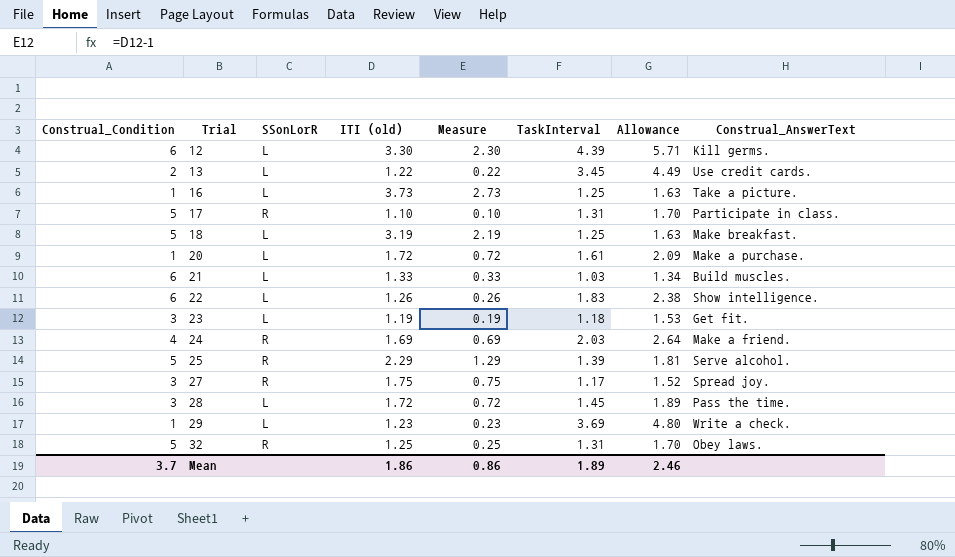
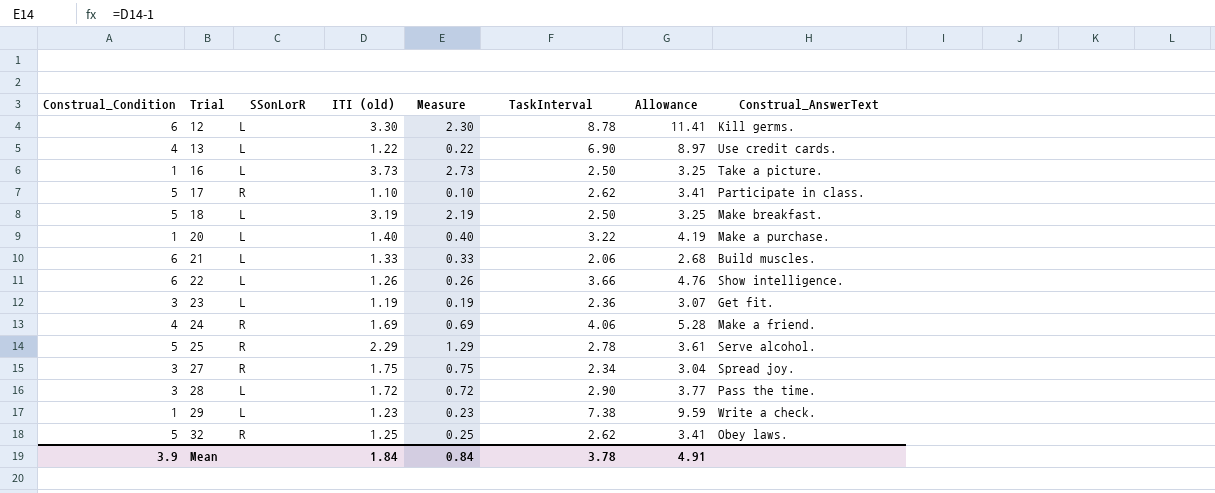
12 | TaskInterval: 4.39 -> 8.78
12 | Allowance: 5.71 -> 11.41
13 | Construal_Condition: 2 -> 4
13 | TaskInterval: 3.45 -> 6.90
13 | Allowance: 4.49 -> 8.97
16 | TaskInterval: 1.25 -> 2.50
16 | Allowance: 1.63 -> 3.25
17 | TaskInterval: 1.31 -> 2.62
17 | Allowance: 1.70 -> 3.41
18 | TaskInterval: 1.25 -> 2.50
18 | Allowance: 1.63 -> 3.25
20 | ITI (old): 1.72 -> 1.40
20 | Measure: 0.72 -> 0.40
20 | TaskInterval: 1.61 -> 3.22
20 | Allowance: 2.09 -> 4.19
21 | TaskInterval: 1.03 -> 2.06
21 | Allowance: 1.34 -> 2.68
22 | TaskInterval: 1.83 -> 3.66
22 | Allowance: 2.38 -> 4.76
23 | TaskInterval: 1.18 -> 2.36
23 | Allowance: 1.53 -> 3.07
24 | TaskInterval: 2.03 -> 4.06
24 | Allowance: 2.64 -> 5.28
25 | TaskInterval: 1.39 -> 2.78
25 | Allowance: 1.81 -> 3.61
27 | TaskInterval: 1.17 -> 2.34
27 | Allowance: 1.52 -> 3.04
28 | TaskInterval: 1.45 -> 2.90
28 | Allowance: 1.89 -> 3.77
29 | TaskInterval: 3.69 -> 7.38
29 | Allowance: 4.80 -> 9.59
32 | TaskInterval: 1.31 -> 2.62
32 | Allowance: 1.70 -> 3.41
Mean | Construal_Condition: 3.7 -> 3.9
Mean | ITI (old): 1.86 -> 1.84
Mean | Measure: 0.86 -> 0.84
Mean | TaskInterval: 1.89 -> 3.78
Mean | Allowance: 2.46 -> 4.91

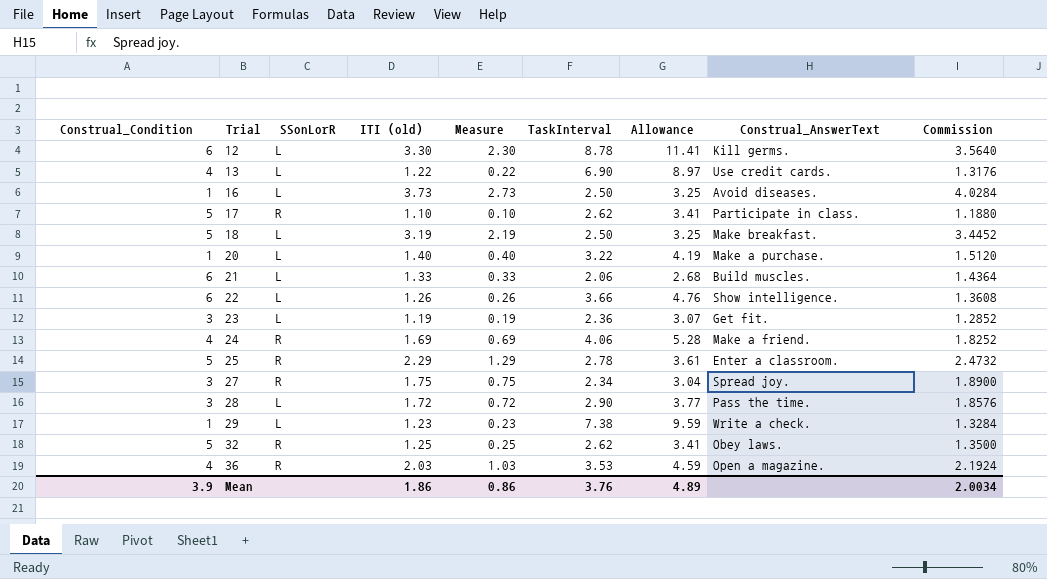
column Commission | formula: none -> [ITI (old)] * 1.08
16 | Construal_AnswerText: Take a picture. -> Avoid diseases.
25 | Construal_AnswerText: Serve alcohol. -> Enter a classroom.
row 36: none -> 4 | R | 2.03 | 1.03 | 3.53 | 4.59 | Open a magazine. | 2.1924
Mean | ITI (old): 1.84 -> 1.86
Mean | Measure: 0.84 -> 0.86
Mean | TaskInterval: 3.78 -> 3.76
Mean | Allowance: 4.91 -> 4.89

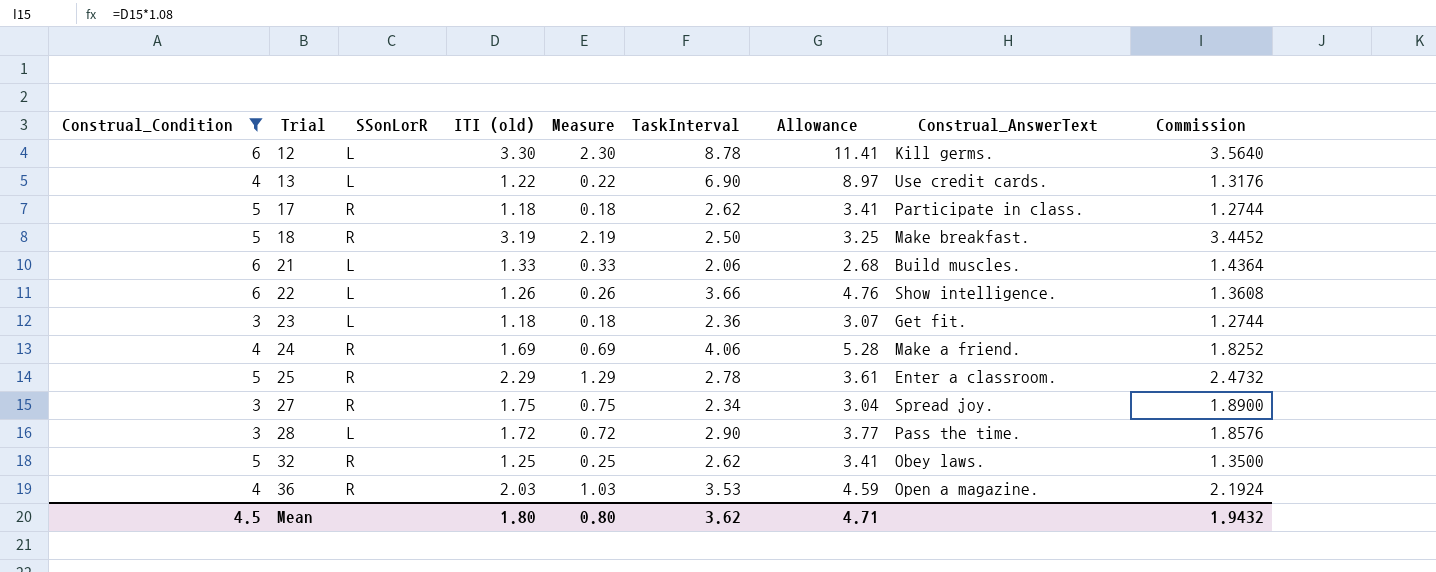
filter: none -> Construal_Condition != 1
17 | ITI (old): 1.10 -> 1.18
17 | Measure: 0.10 -> 0.18
17 | Commission: 1.1880 -> 1.2744
18 | SSonLorR: L -> R
23 | ITI (old): 1.19 -> 1.18
23 | Measure: 0.19 -> 0.18
23 | Commission: 1.2852 -> 1.2744
Mean | Construal_Condition: 3.9 -> 4.5
Mean | ITI (old): 1.86 -> 1.80
Mean | Measure: 0.86 -> 0.80
Mean | TaskInterval: 3.76 -> 3.62
Mean | Allowance: 4.89 -> 4.71
Mean | Commission: 2.0034 -> 1.9432

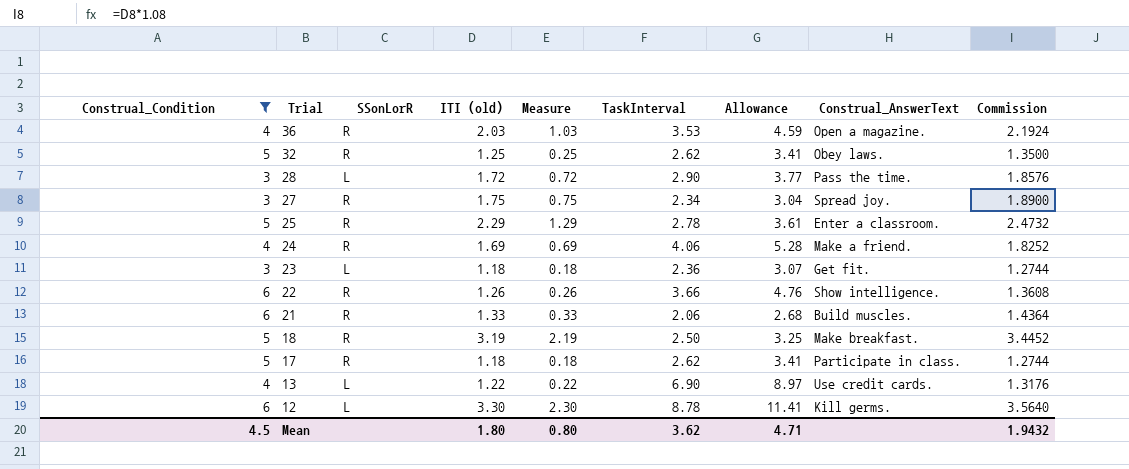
row order: Trial ascending -> Trial descending
22 | SSonLorR: L -> R
21 | SSonLorR: L -> R

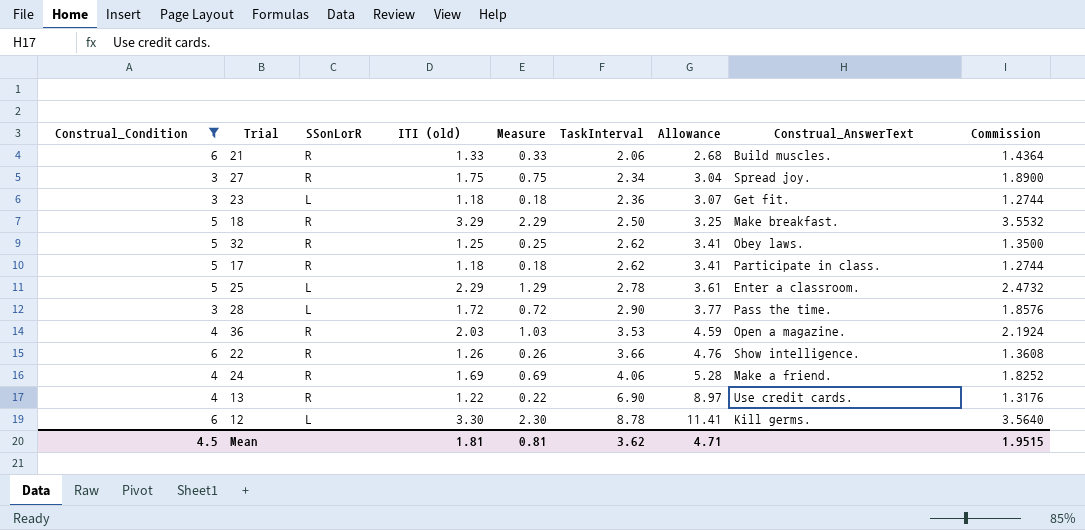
row order: Trial descending -> TaskInterval ascending
18 | ITI (old): 3.19 -> 3.29
18 | Measure: 2.19 -> 2.29
18 | Commission: 3.4452 -> 3.5532
25 | SSonLorR: R -> L
13 | SSonLorR: L -> R
Mean | ITI (old): 1.80 -> 1.81
Mean | Measure: 0.80 -> 0.81
Mean | Commission: 1.9432 -> 1.9515

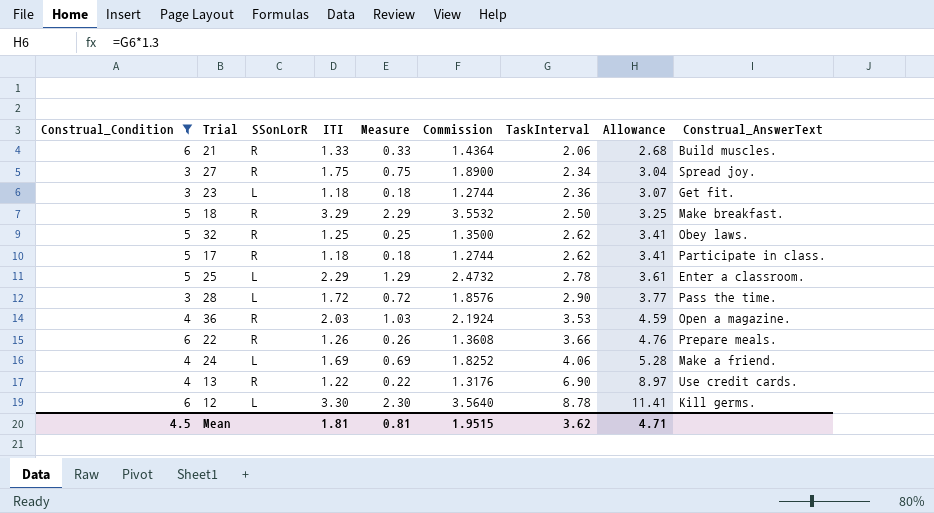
column name: ITI (old) -> ITI
column Commission | position: 9 -> 6
22 | Construal_AnswerText: Show intelligence. -> Prepare meals.
24 | SSonLorR: R -> L

